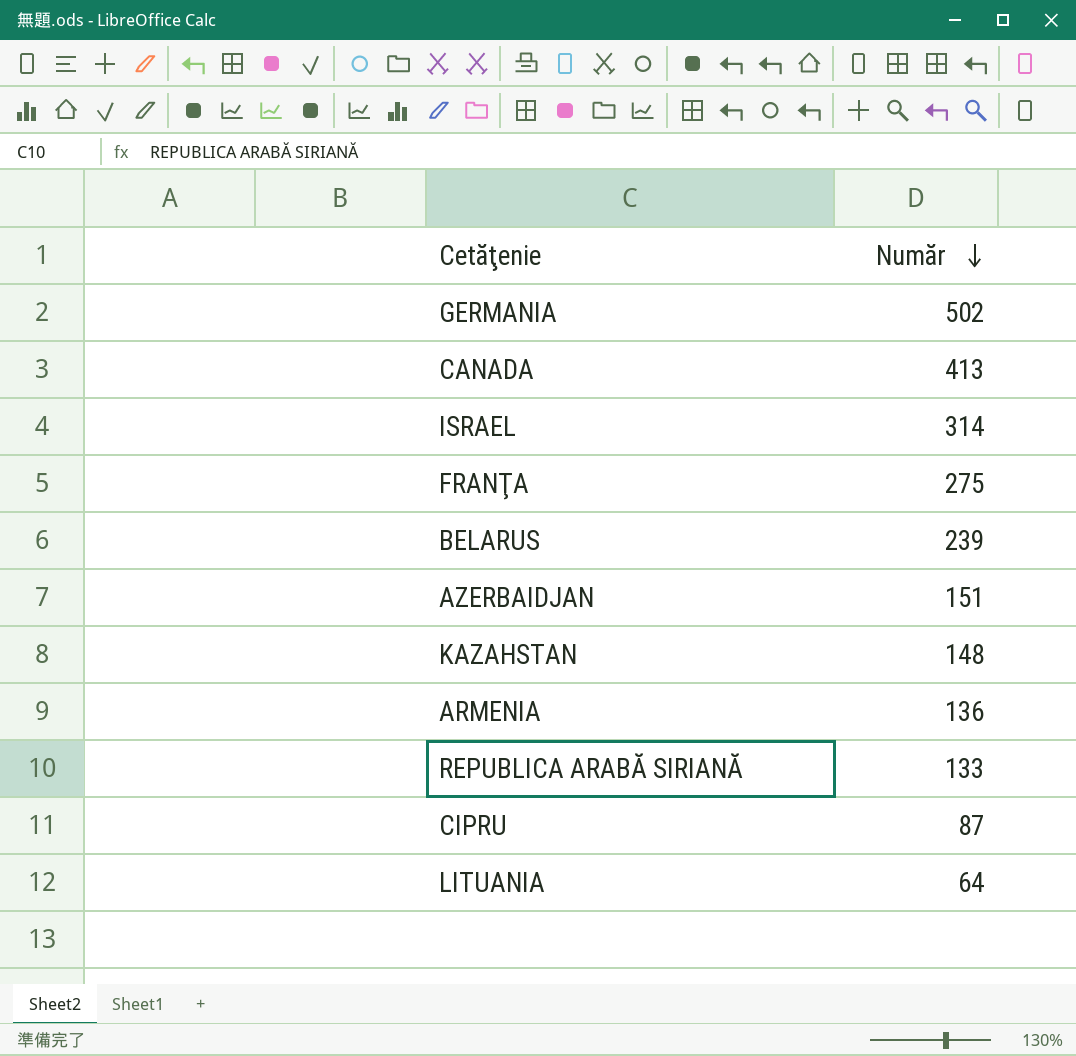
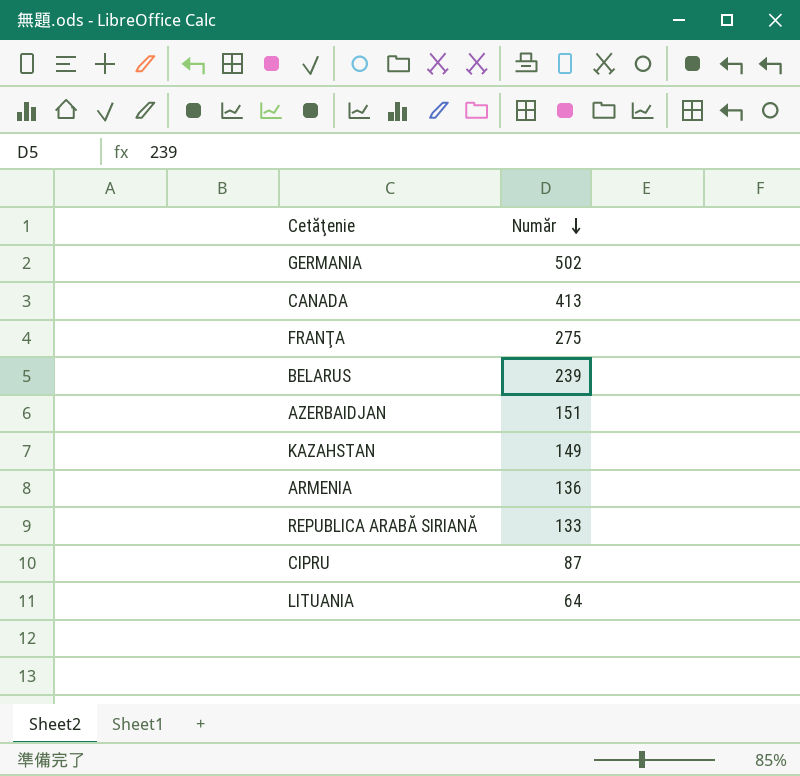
row ISRAEL: 314 -> none
KAZAHSTAN | Număr: 148 -> 149

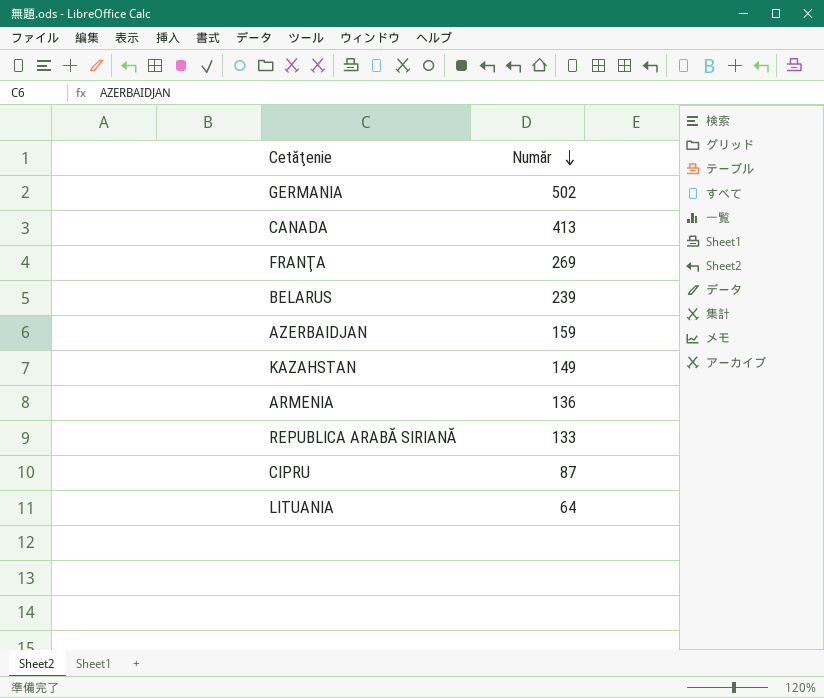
FRANŢA | Număr: 275 -> 269
AZERBAIDJAN | Număr: 151 -> 159

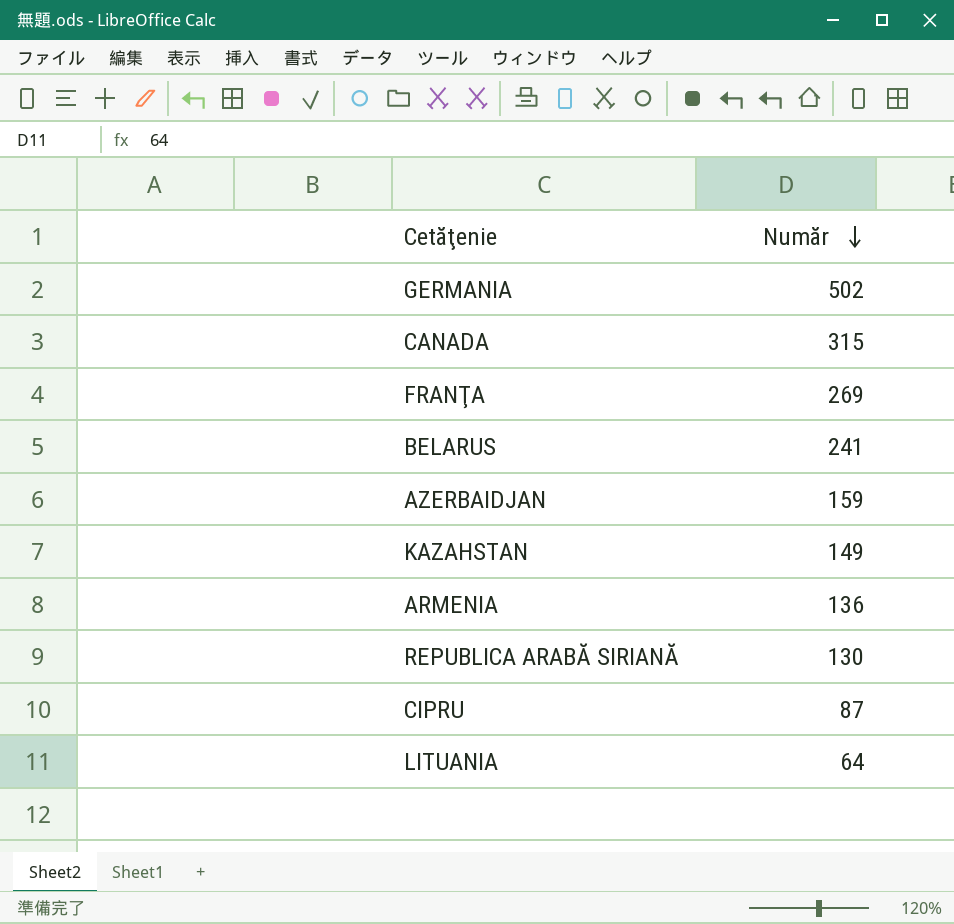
CANADA | Număr: 413 -> 315
BELARUS | Număr: 239 -> 241
REPUBLICA ARABĂ SIRIANĂ | Număr: 133 -> 130

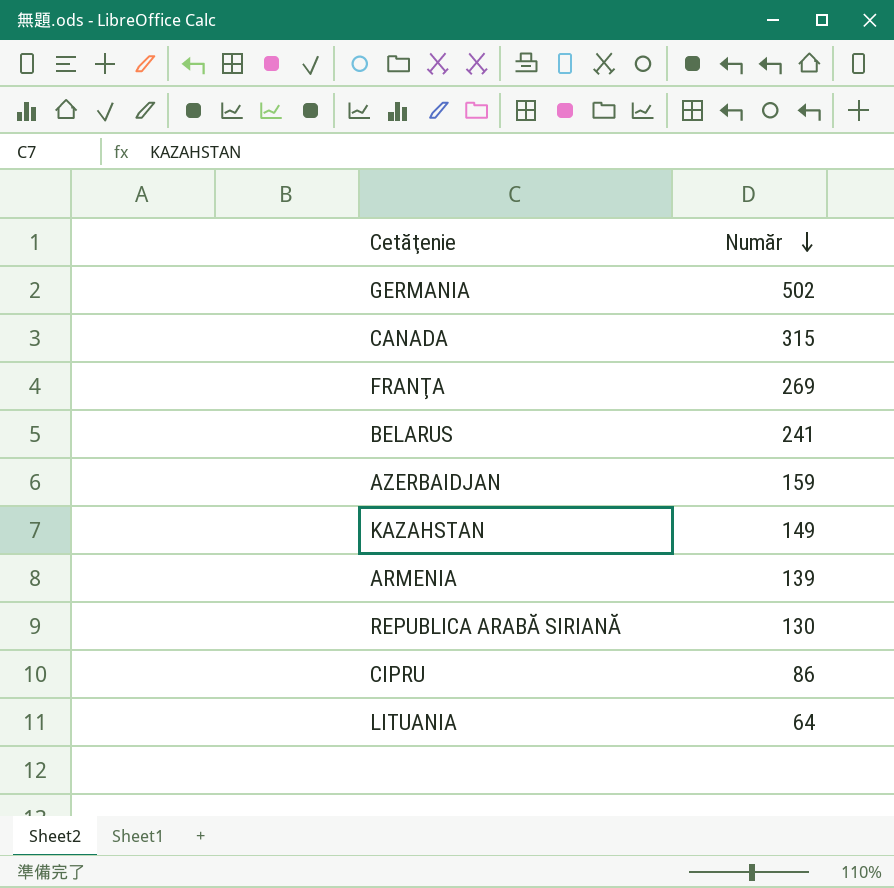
ARMENIA | Număr: 136 -> 139
CIPRU | Număr: 87 -> 86

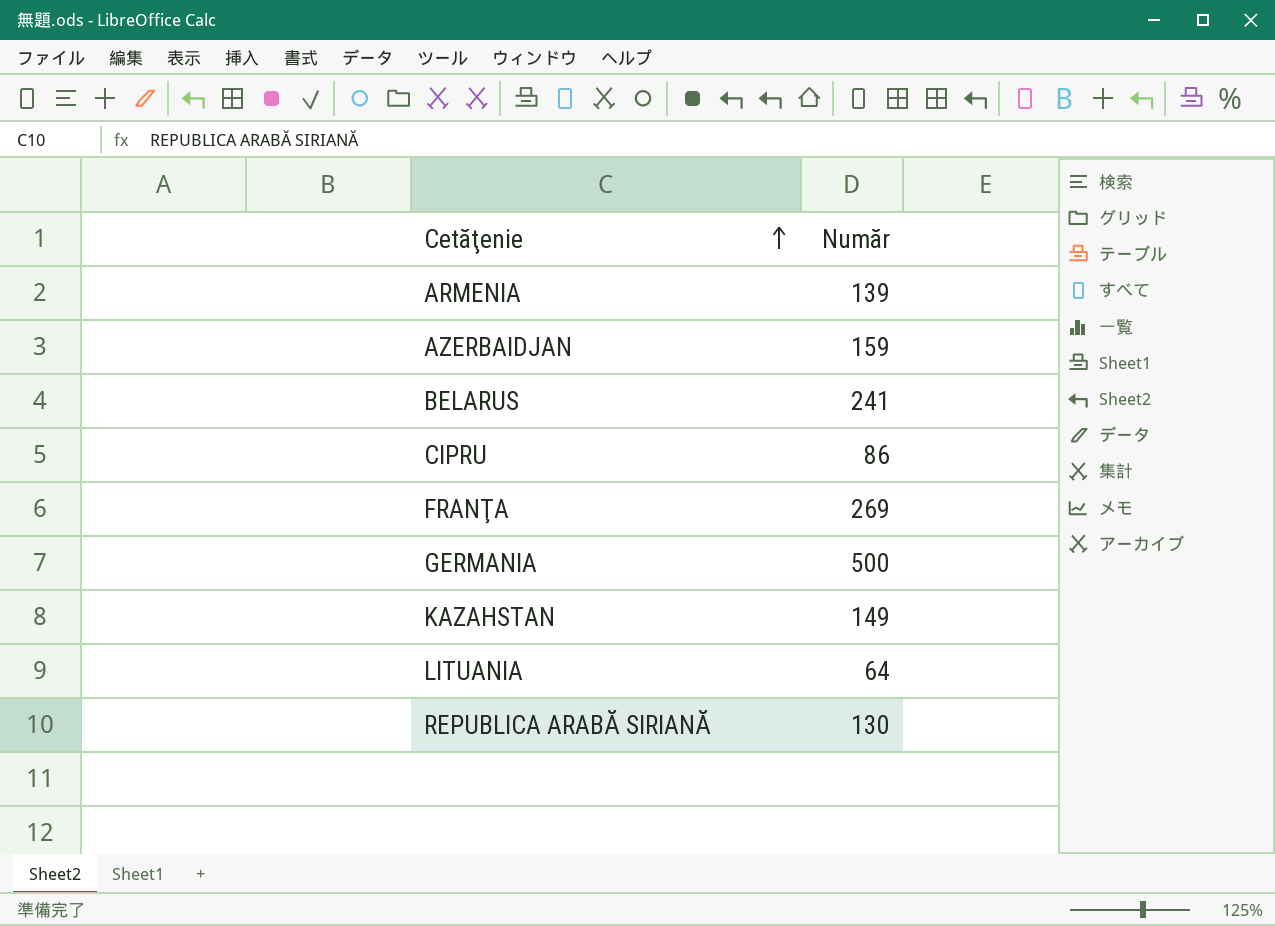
row order: Număr descending -> Cetăţenie ascending
row CANADA: 315 -> none
GERMANIA | Număr: 502 -> 500

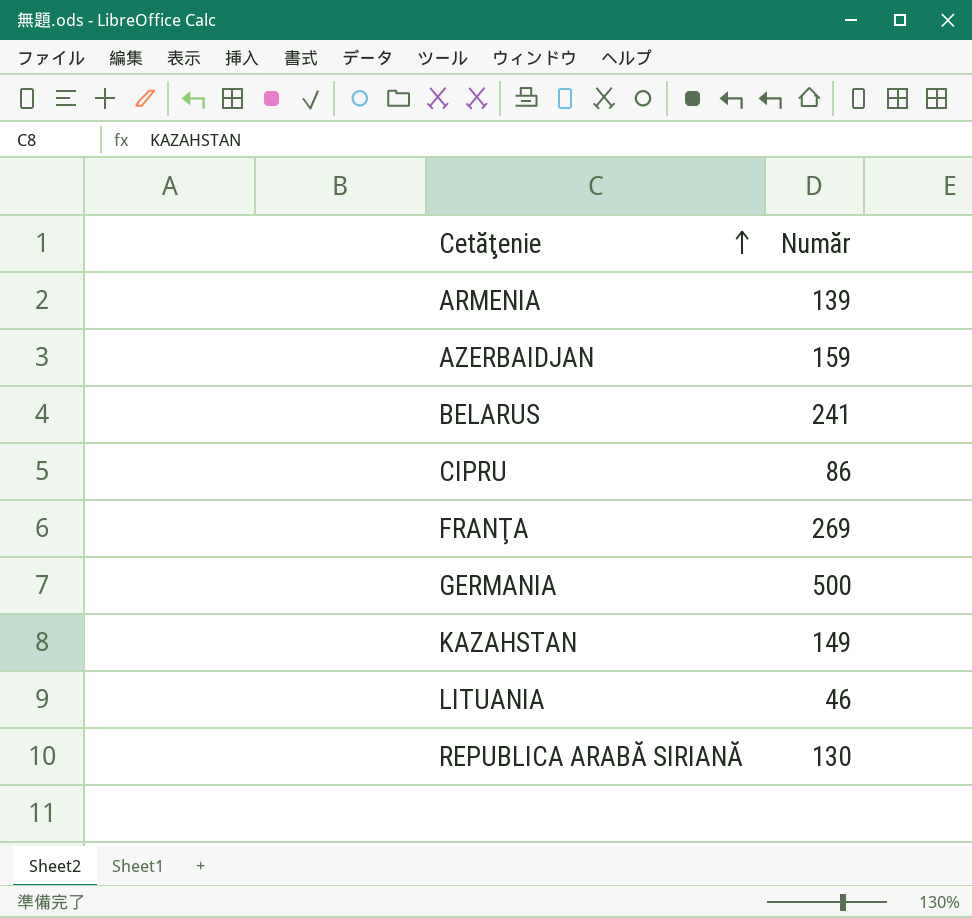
LITUANIA | Număr: 64 -> 46

